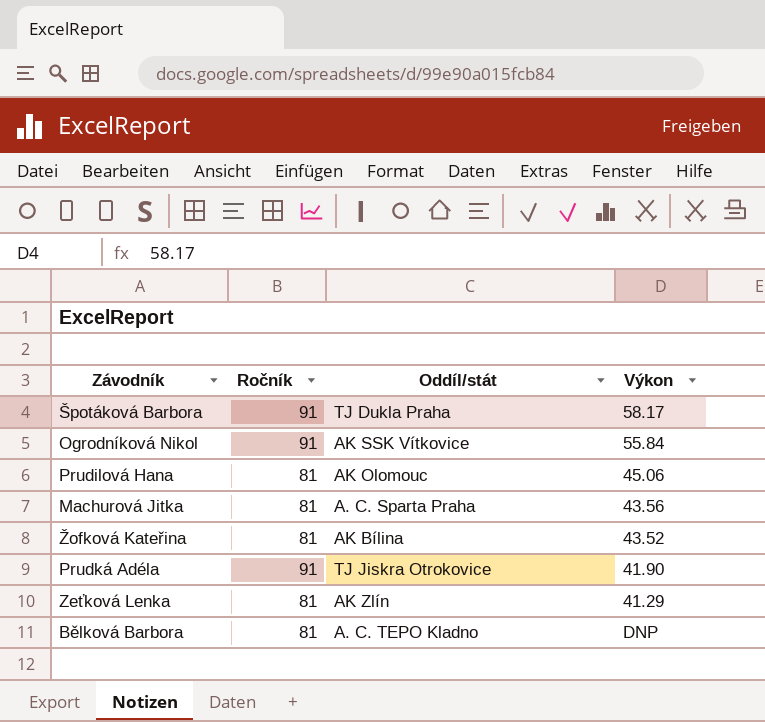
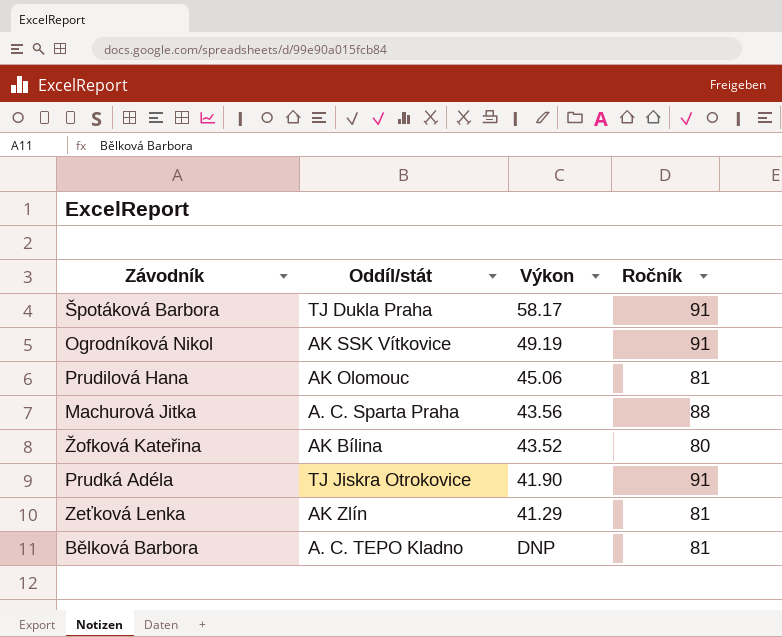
column Ročník | position: 2 -> 4
Ogrodníková Nikol | Výkon: 55.84 -> 49.19
Machurová Jitka | Ročník: 81 -> 88
Žofková Kateřina | Ročník: 81 -> 80

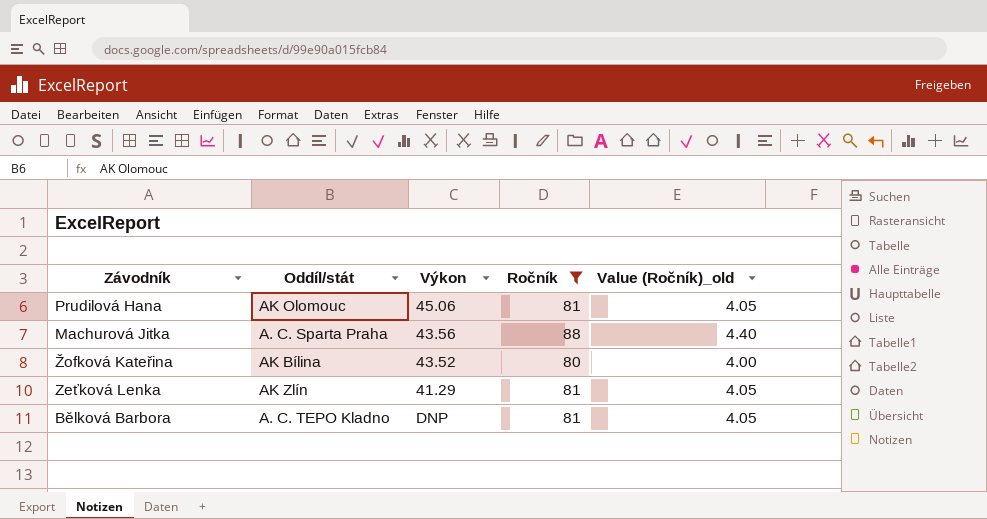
filter: none -> Ročník != 91
column Value (Ročník)_old | formula: none -> [Ročník] * 0.05

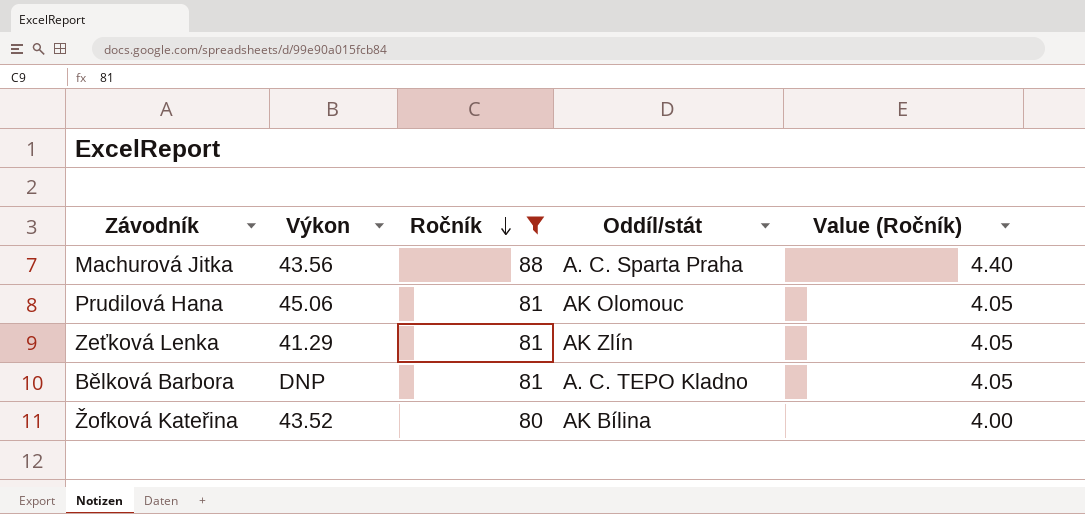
row order: none -> Ročník descending
column Oddíl/stát | position: 2 -> 4
column name: Value (Ročník)_old -> Value (Ročník)

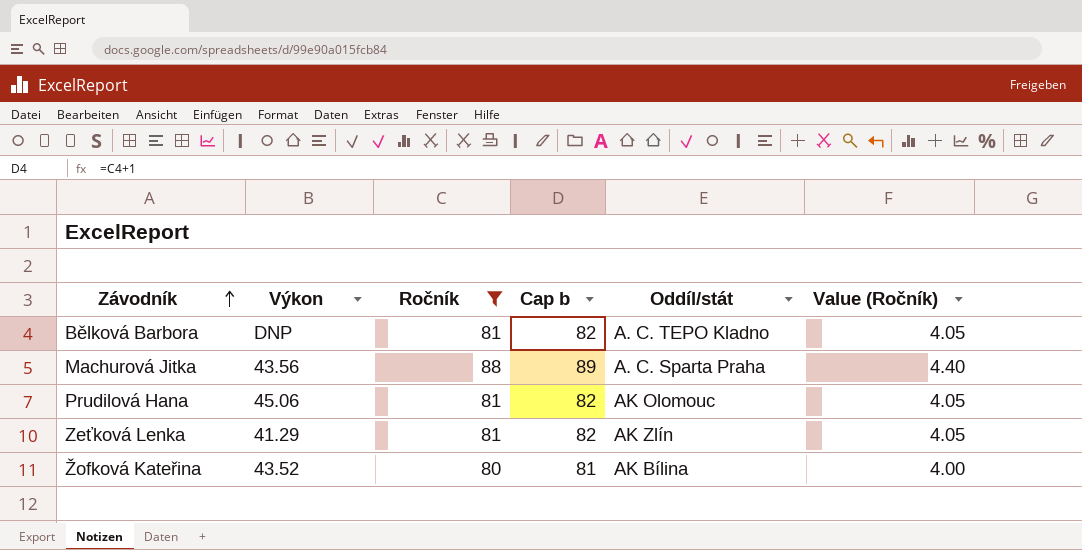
row order: Ročník descending -> Závodník ascending
column Cap b | formula: none -> [Ročník] + 1

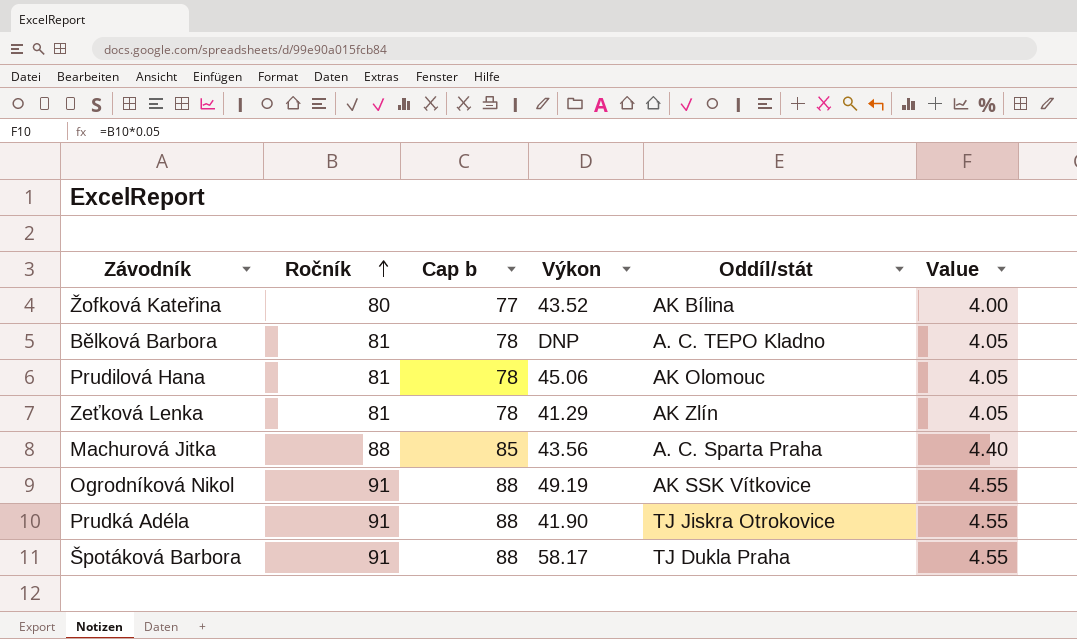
filter: Ročník != 91 -> none
row order: Závodník ascending -> Ročník ascending
column Cap b | formula: [Ročník] + 1 -> [Ročník] - 3
column Výkon | position: 2 -> 4
column name: Value (Ročník) -> Value

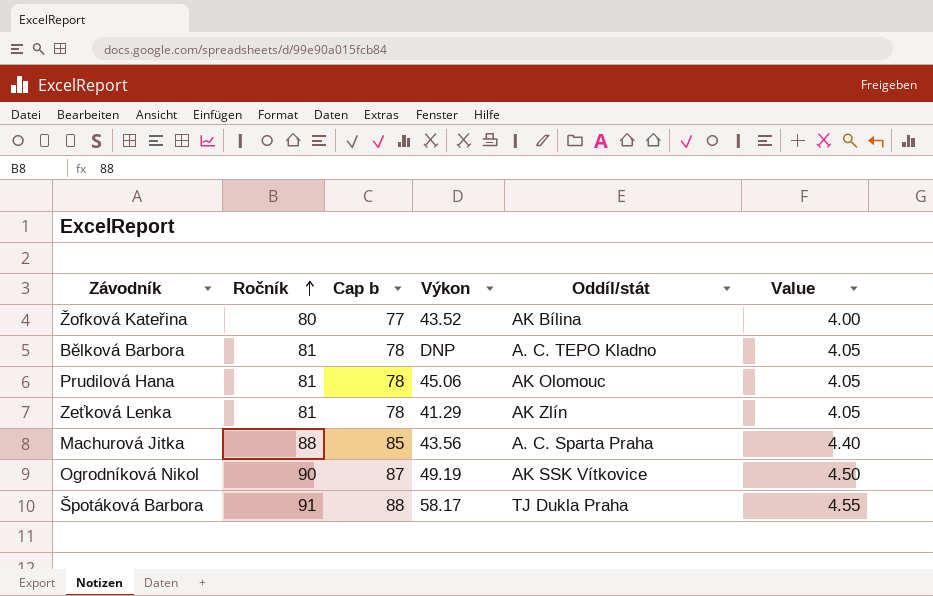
row Prudká Adéla: 91 | 88 | 41.90 | TJ Jiskra Otrokovice | 4.55 -> none
Ogrodníková Nikol | Ročník: 91 -> 90
Ogrodníková Nikol | Cap b: 88 -> 87
Ogrodníková Nikol | Value: 4.55 -> 4.50

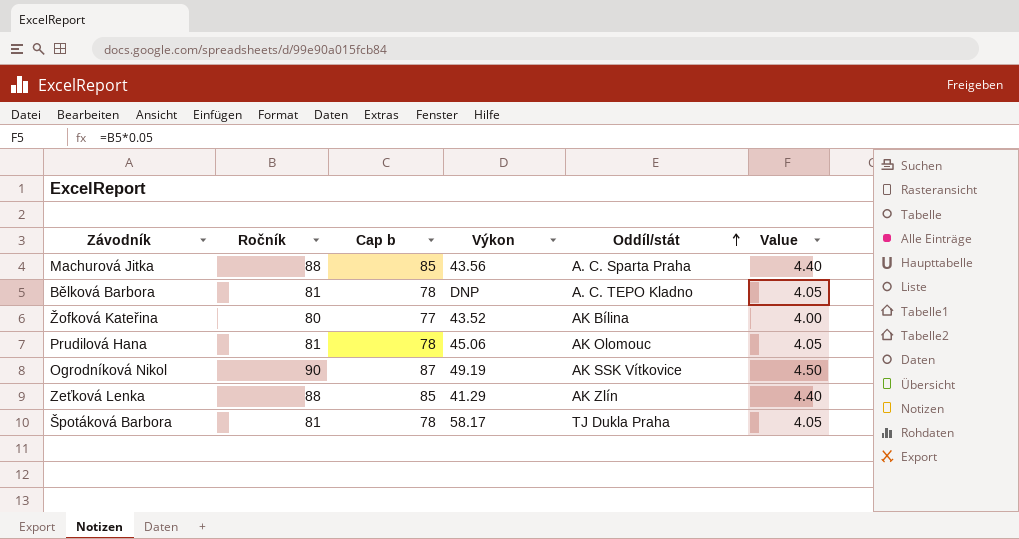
row order: Ročník ascending -> Oddíl/stát ascending
Zeťková Lenka | Ročník: 81 -> 88
Zeťková Lenka | Cap b: 78 -> 85
Zeťková Lenka | Value: 4.05 -> 4.40
Špotáková Barbora | Ročník: 91 -> 81
Špotáková Barbora | Cap b: 88 -> 78
Špotáková Barbora | Value: 4.55 -> 4.05

